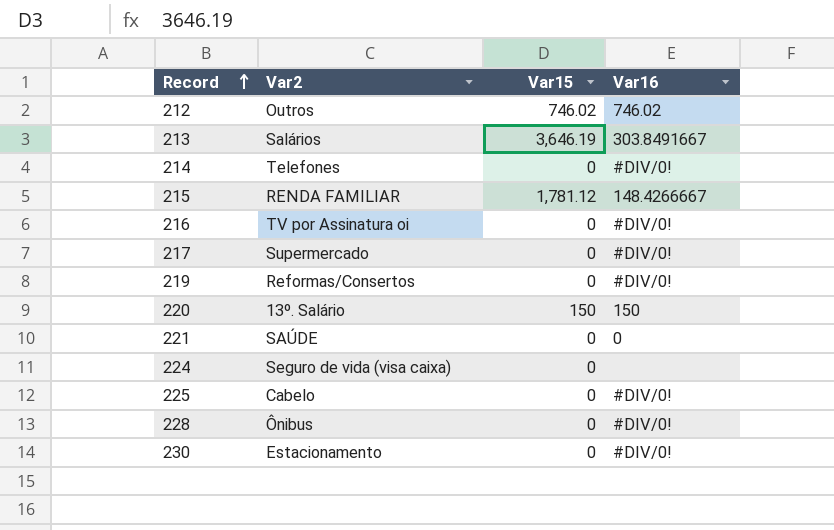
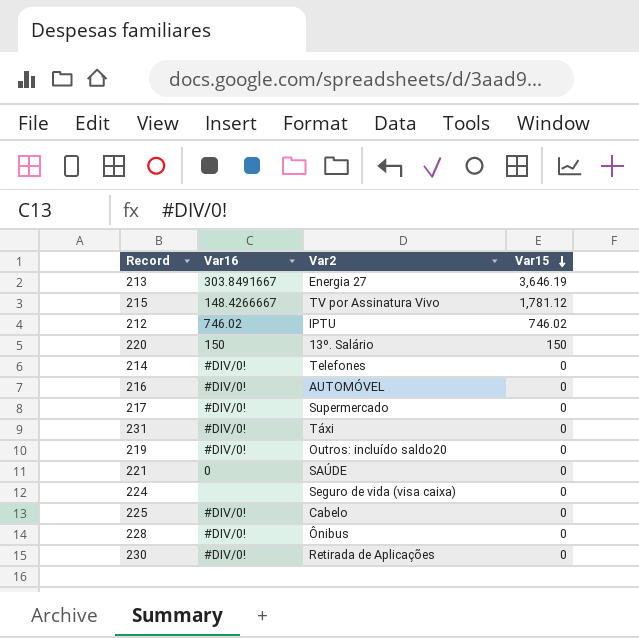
row order: Record ascending -> Var15 descending
column Var16 | position: 4 -> 2
213 | Var2: Salários -> Energia 27
215 | Var2: RENDA FAMILIAR -> TV por Assinatura Vivo
212 | Var2: Outros -> IPTU
216 | Var2: TV por Assinatura oi -> AUTOMÓVEL
row 231: none -> #DIV/0! | Táxi | 0
219 | Var2: Reformas/Consertos -> Outros: incluído saldo20
230 | Var2: Estacionamento -> Retirada de Aplicações

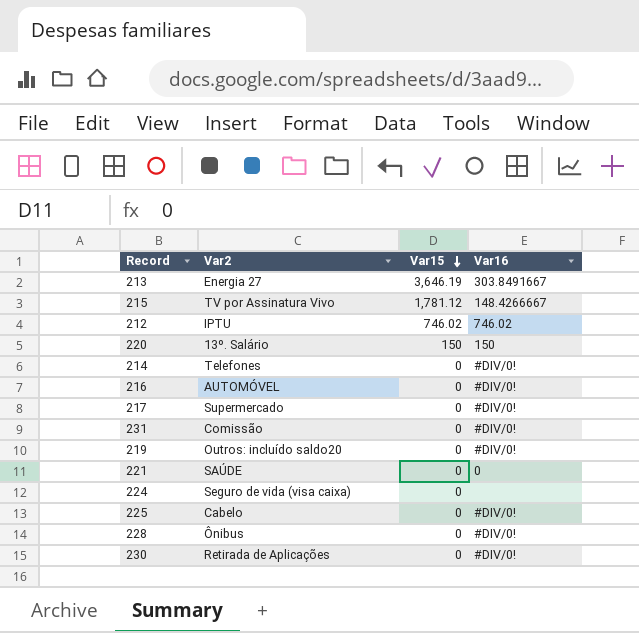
column Var16 | position: 2 -> 4
231 | Var2: Táxi -> Comissão

